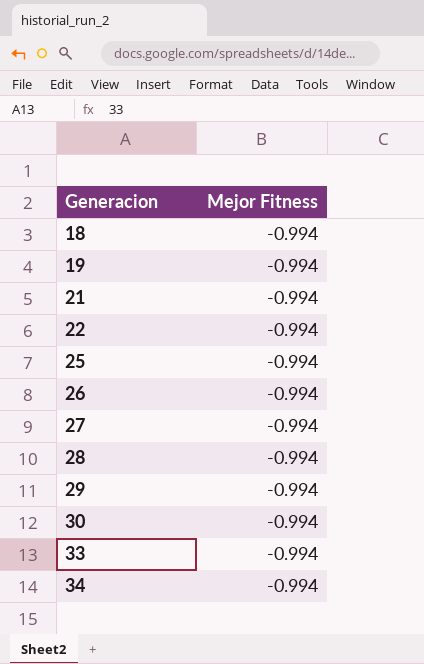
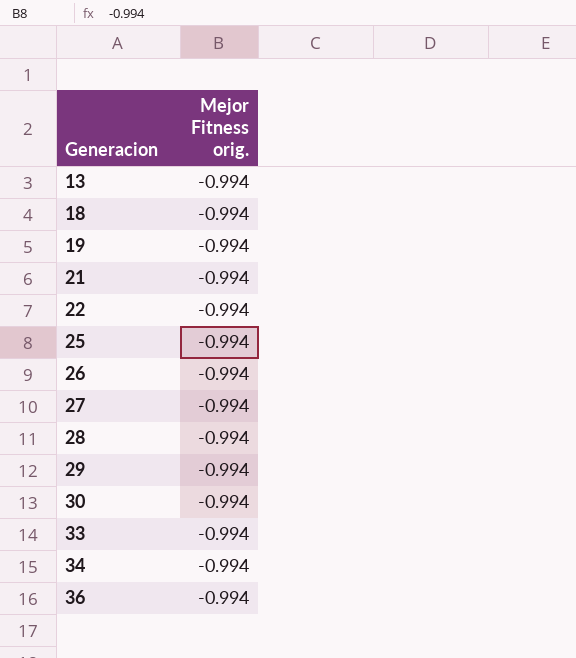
column name: Mejor Fitness -> Mejor Fitness orig.
row 13: none -> -0.994
row 36: none -> -0.994

